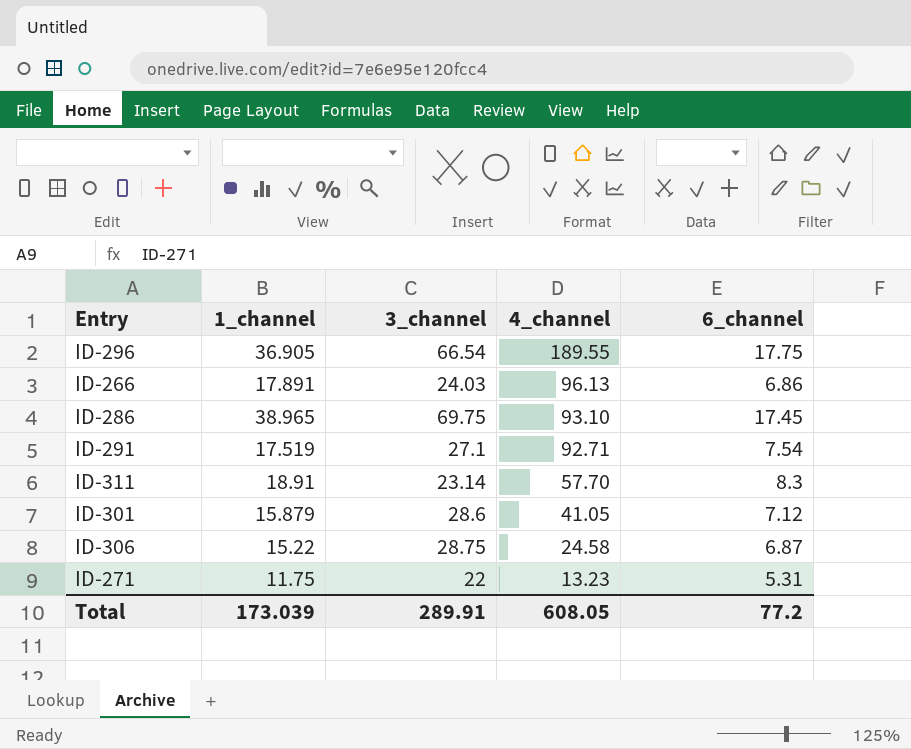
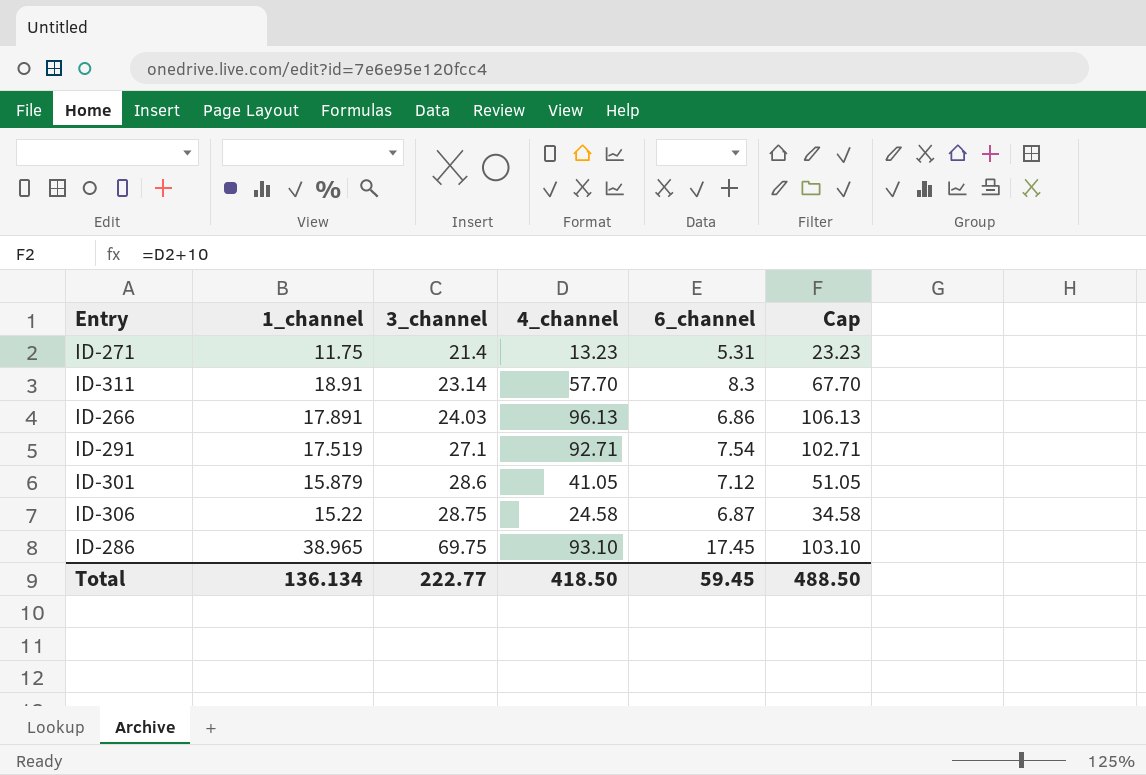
row order: 4_channel descending -> 3_channel ascending
column Cap | formula: none -> [4_channel] + 10
row ID-296: 36.905 | 66.54 | 189.55 | 17.75 -> none
ID-271 | 3_channel: 22 -> 21.4
Total | 1_channel: 173.039 -> 136.134
Total | 3_channel: 289.91 -> 222.77
Total | 4_channel: 608.05 -> 418.50
Total | 6_channel: 77.2 -> 59.45

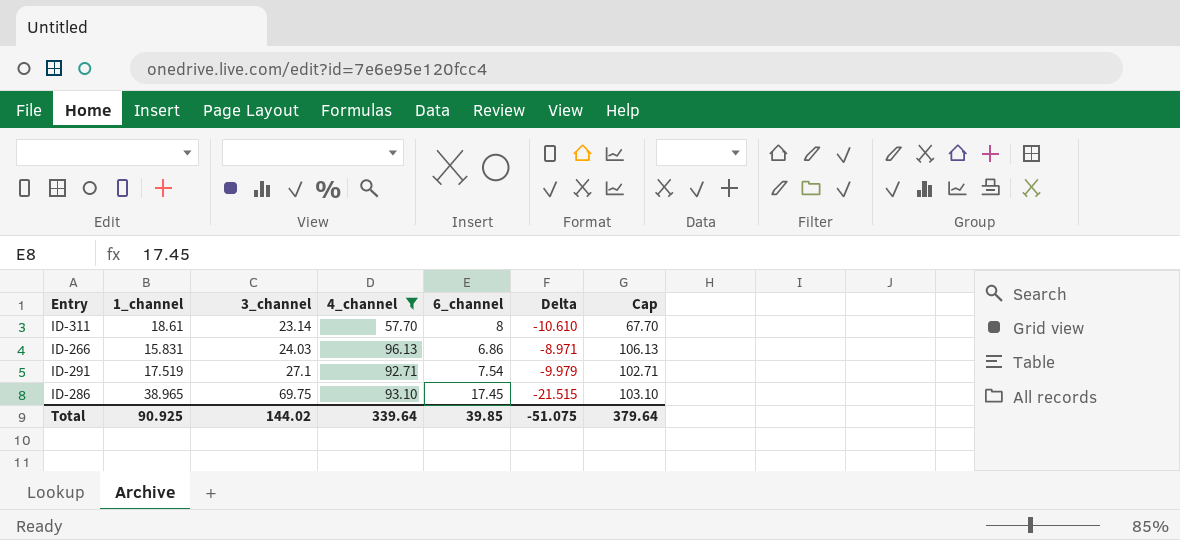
filter: none -> 4_channel >= 57.70
column Delta | formula: none -> [6_channel] - [1_channel]
ID-311 | 1_channel: 18.91 -> 18.61
ID-311 | 6_channel: 8.3 -> 8
ID-266 | 1_channel: 17.891 -> 15.831
Total | 1_channel: 136.134 -> 90.925
Total | 3_channel: 222.77 -> 144.02
Total | 4_channel: 418.50 -> 339.64
Total | 6_channel: 59.45 -> 39.85
Total | Cap: 488.50 -> 379.64

